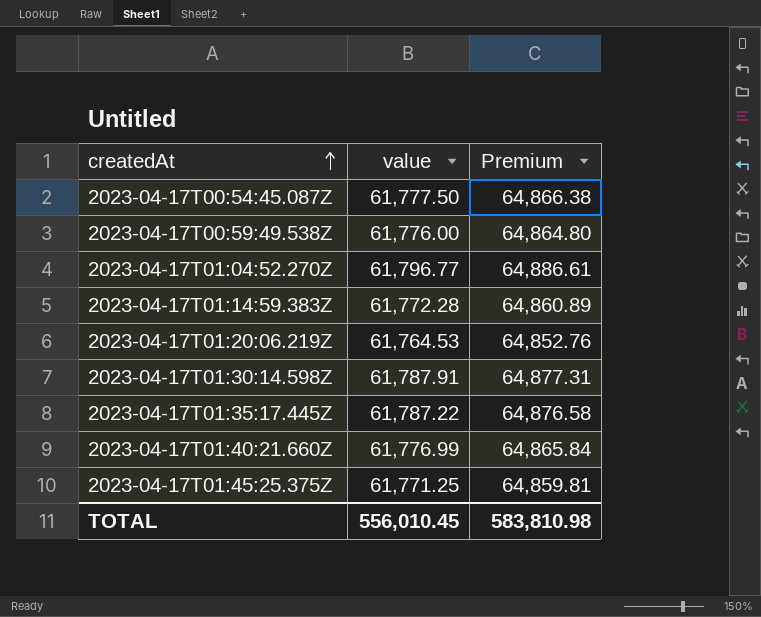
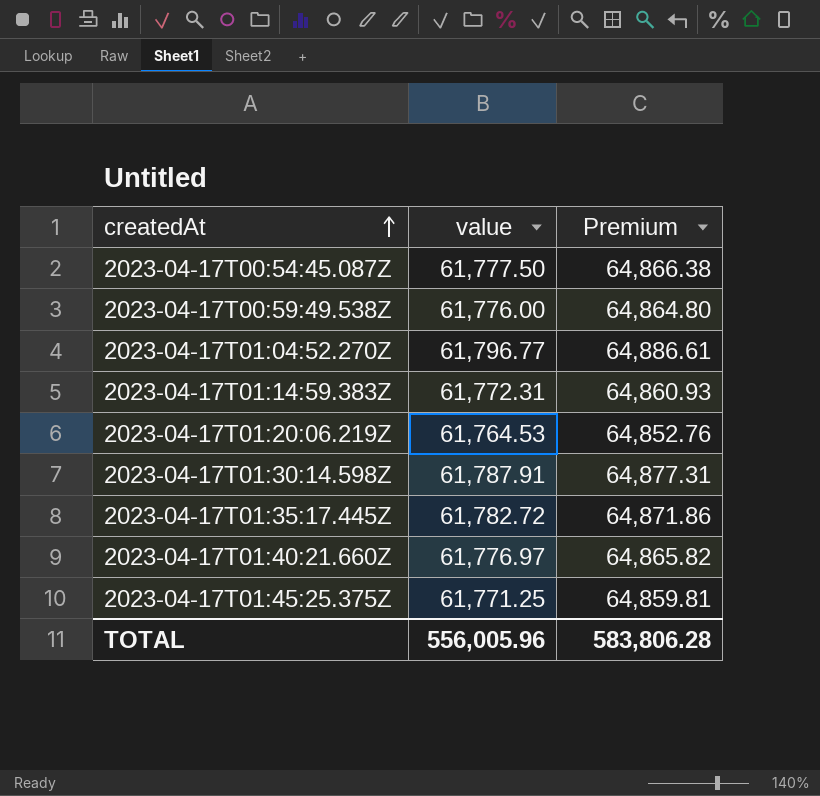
2023-04-17T01:14:59.383Z | value: 61,772.28 -> 61,772.31
2023-04-17T01:14:59.383Z | Premium: 64,860.89 -> 64,860.93
2023-04-17T01:35:17.445Z | value: 61,787.22 -> 61,782.72
2023-04-17T01:35:17.445Z | Premium: 64,876.58 -> 64,871.86
2023-04-17T01:40:21.660Z | value: 61,776.99 -> 61,776.97
2023-04-17T01:40:21.660Z | Premium: 64,865.84 -> 64,865.82
TOTAL | value: 556,010.45 -> 556,005.96
TOTAL | Premium: 583,810.98 -> 583,806.28

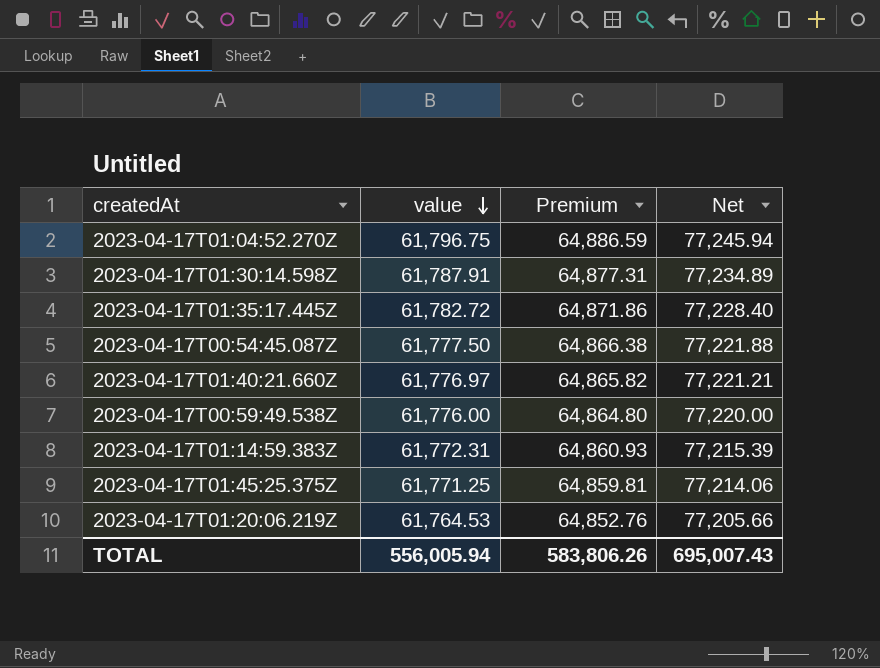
row order: createdAt ascending -> value descending
column Net | formula: none -> [value] * 1.25
2023-04-17T01:04:52.270Z | value: 61,796.77 -> 61,796.75
2023-04-17T01:04:52.270Z | Premium: 64,886.61 -> 64,886.59
TOTAL | value: 556,005.96 -> 556,005.94
TOTAL | Premium: 583,806.28 -> 583,806.26

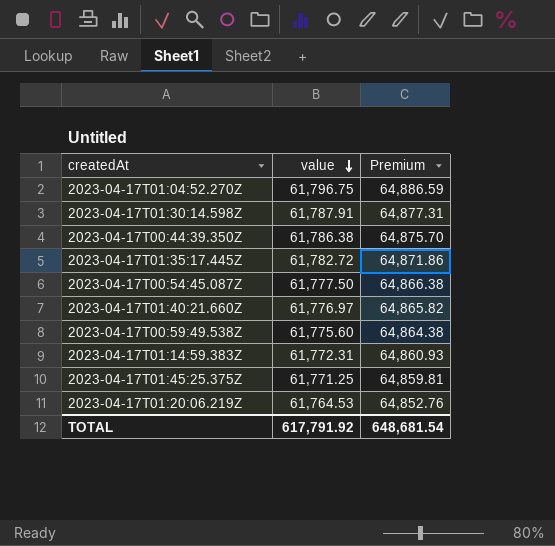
column Net | formula: [value] * 1.25 -> none
row 2023-04-17T00:44:39.350Z: none -> 61,786.38 | 64,875.70
2023-04-17T00:59:49.538Z | value: 61,776.00 -> 61,775.60
2023-04-17T00:59:49.538Z | Premium: 64,864.80 -> 64,864.38
TOTAL | value: 556,005.94 -> 617,791.92
TOTAL | Premium: 583,806.26 -> 648,681.54

